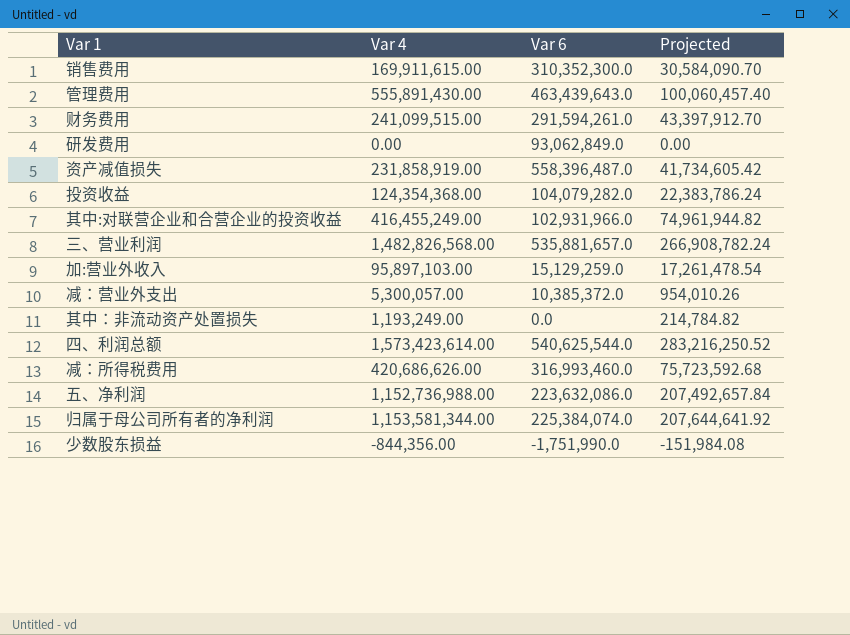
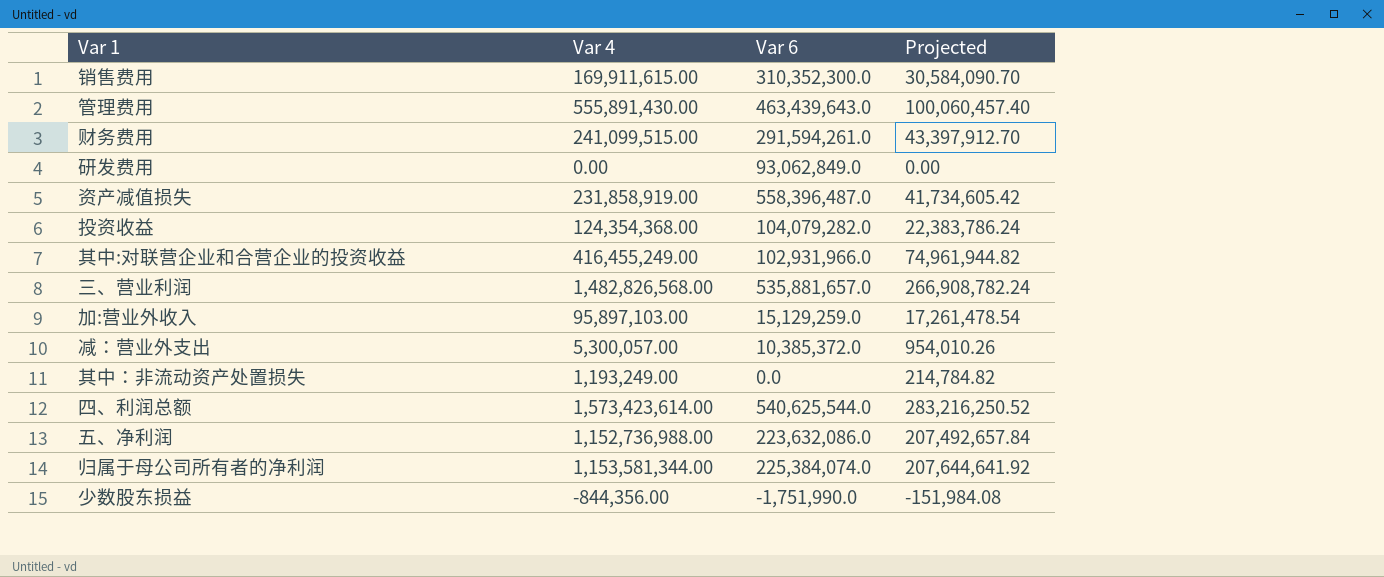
row 减：所得税费用: 420,686,626.00 | 316,993,460.0 | 75,723,592.68 -> none

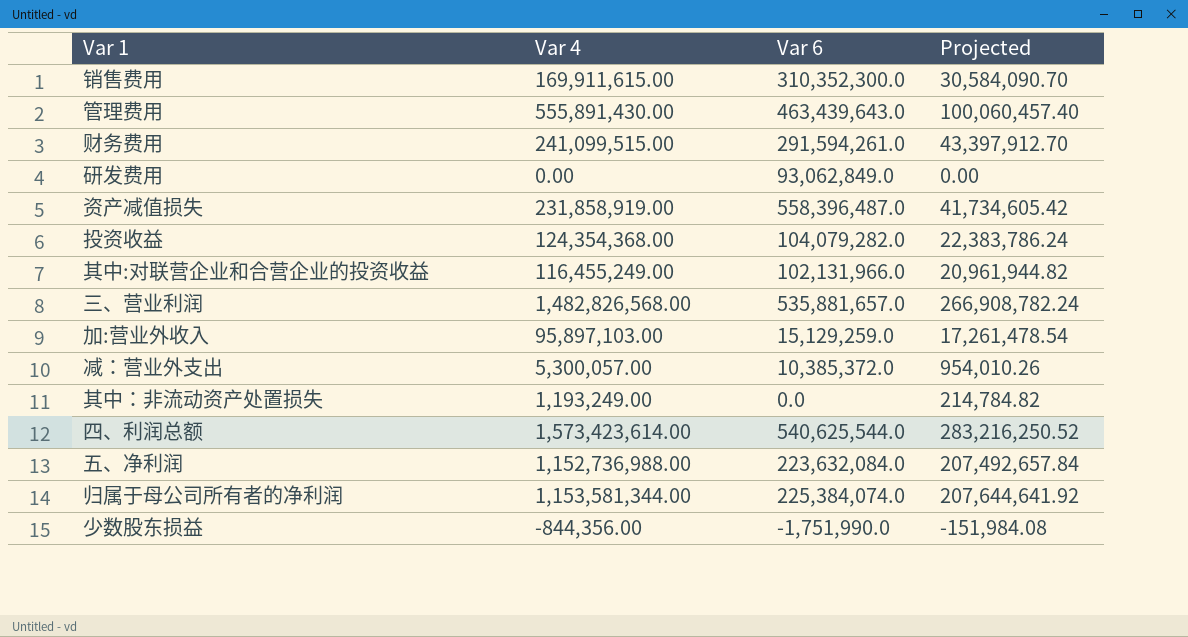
其中:对联营企业和合营企业的投资收益 | Var 4: 416,455,249.00 -> 116,455,249.00
其中:对联营企业和合营企业的投资收益 | Var 6: 102,931,966.0 -> 102,131,966.0
其中:对联营企业和合营企业的投资收益 | Projected: 74,961,944.82 -> 20,961,944.82
五、净利润 | Var 6: 223,632,086.0 -> 223,632,084.0

